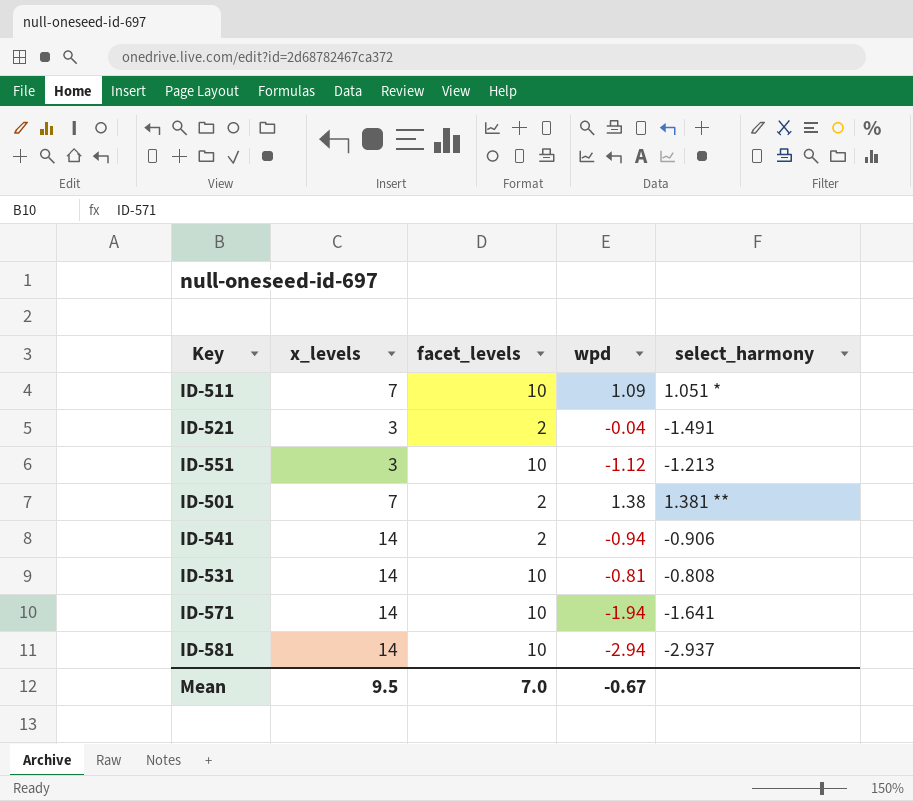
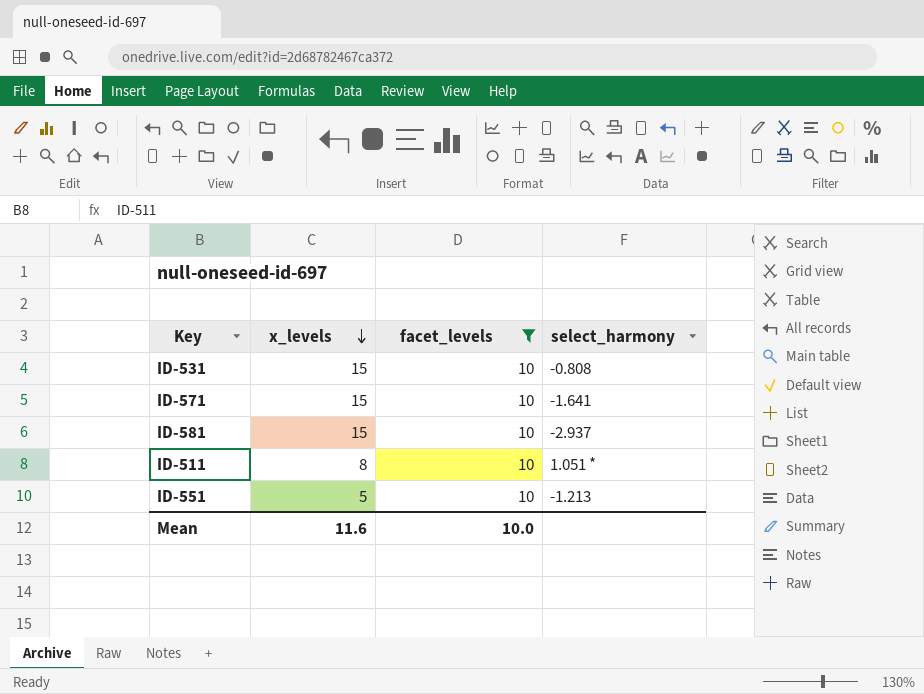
filter: none -> facet_levels = 10
row order: none -> x_levels descending
column wpd | position: 4 -> none
ID-531 | x_levels: 14 -> 15
ID-571 | x_levels: 14 -> 15
ID-581 | x_levels: 14 -> 15
ID-511 | x_levels: 7 -> 8
ID-551 | x_levels: 3 -> 5
Mean | x_levels: 9.5 -> 11.6
Mean | facet_levels: 7.0 -> 10.0

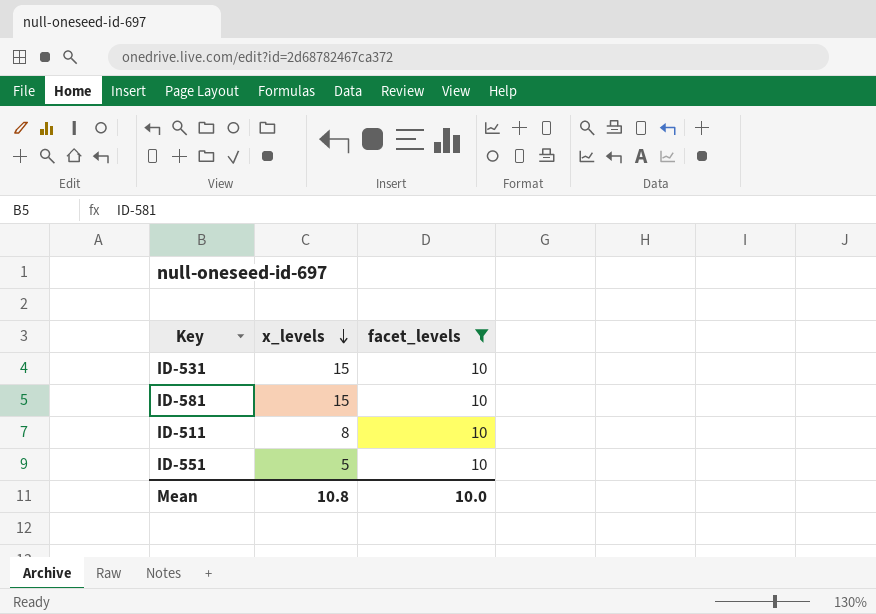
column select_harmony | position: 4 -> none
row ID-571: 15 | 10 | -1.641 -> none
Mean | x_levels: 11.6 -> 10.8

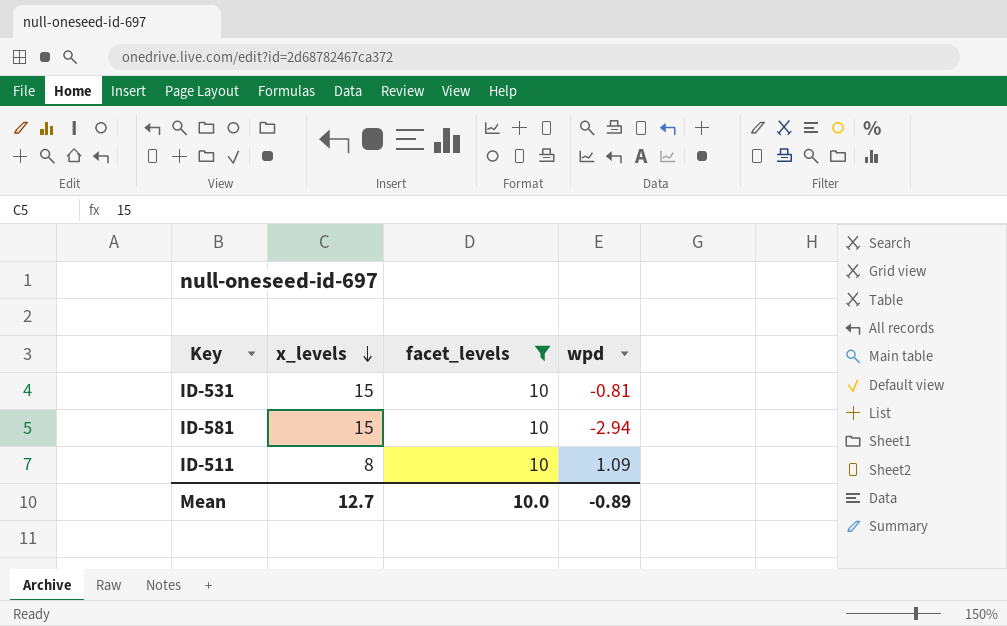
column wpd | position: none -> 4
row ID-551: 5 | 10 -> none
Mean | x_levels: 10.8 -> 12.7

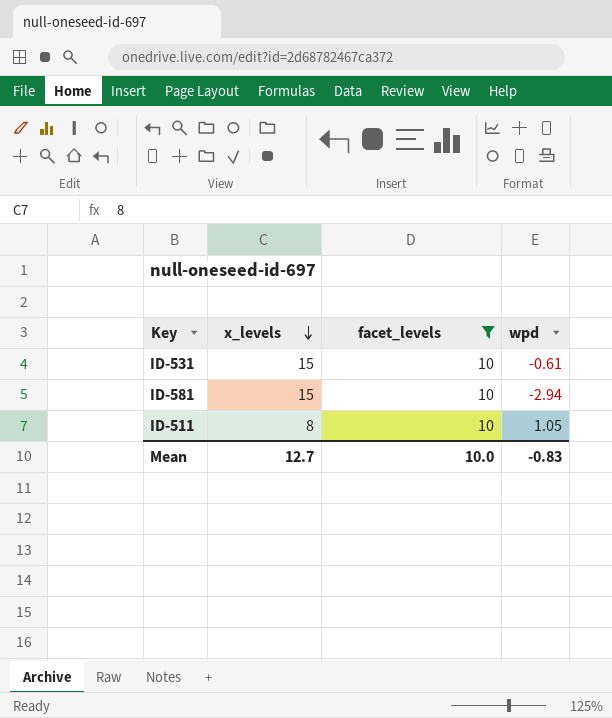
ID-531 | wpd: -0.81 -> -0.61
ID-511 | wpd: 1.09 -> 1.05
Mean | wpd: -0.89 -> -0.83

